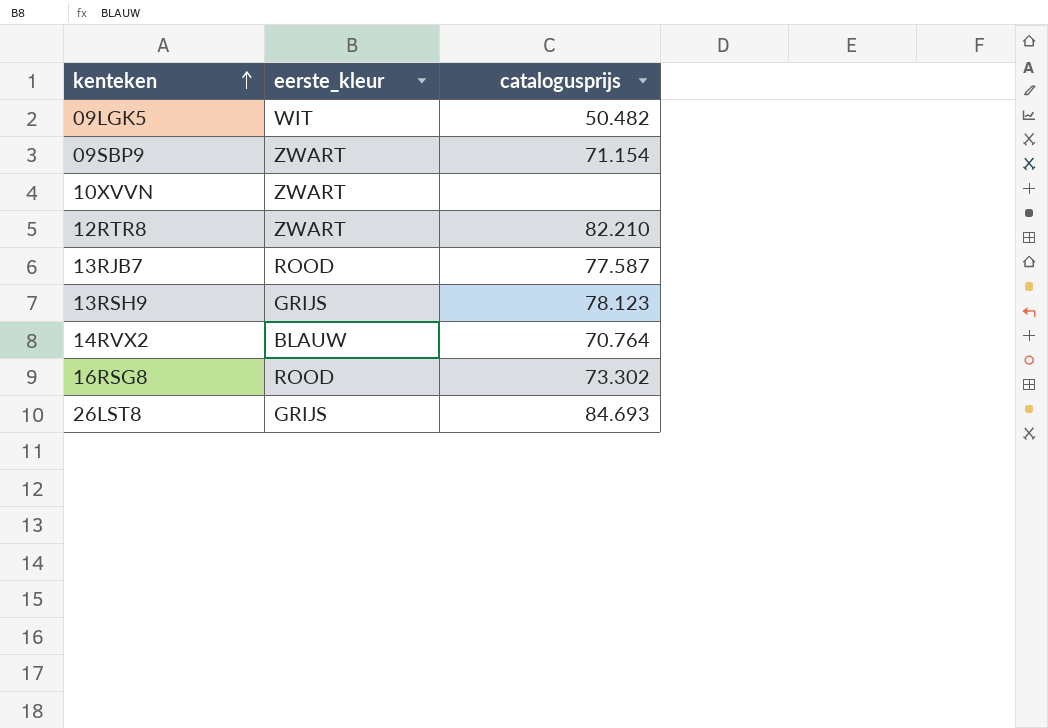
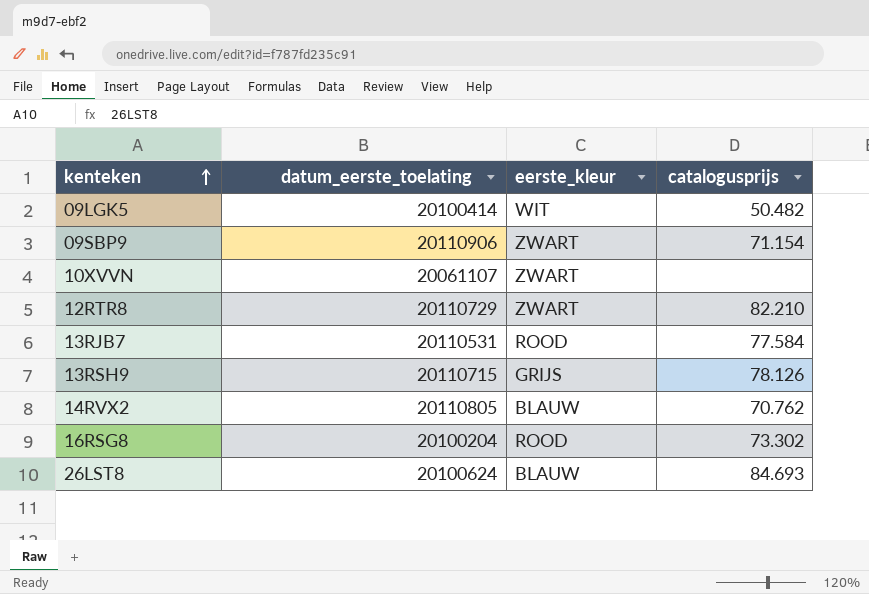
column datum_eerste_toelating | position: none -> 2
13RJB7 | catalogusprijs: 77.587 -> 77.584
13RSH9 | catalogusprijs: 78.123 -> 78.126
14RVX2 | catalogusprijs: 70.764 -> 70.762
26LST8 | eerste_kleur: GRIJS -> BLAUW

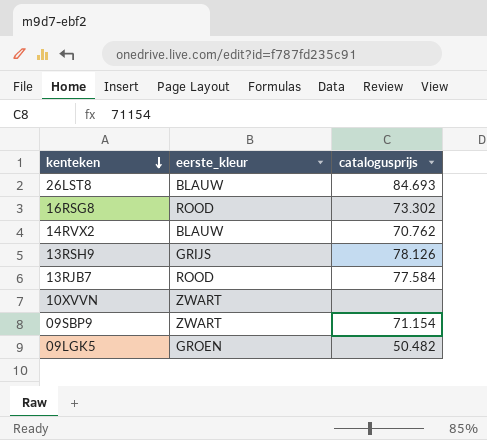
row order: kenteken ascending -> kenteken descending
column datum_eerste_toelating | position: 2 -> none
row 12RTR8: 20110729 | ZWART | 82.210 -> none
09LGK5 | eerste_kleur: WIT -> GROEN

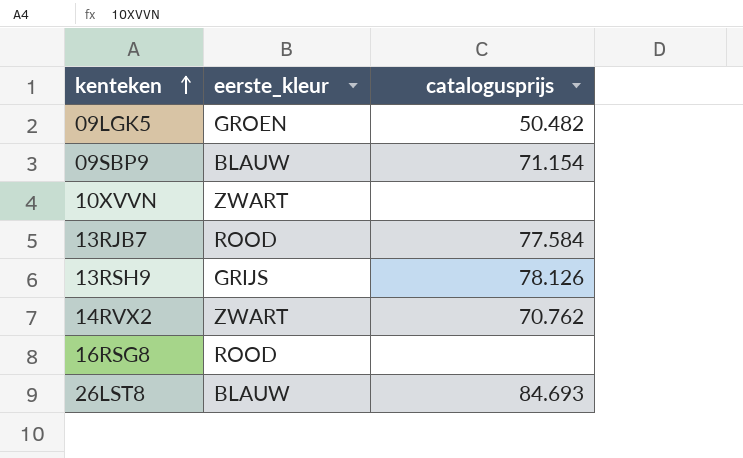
row order: kenteken descending -> kenteken ascending
09SBP9 | eerste_kleur: ZWART -> BLAUW
14RVX2 | eerste_kleur: BLAUW -> ZWART
16RSG8 | catalogusprijs: 73.302 -> none

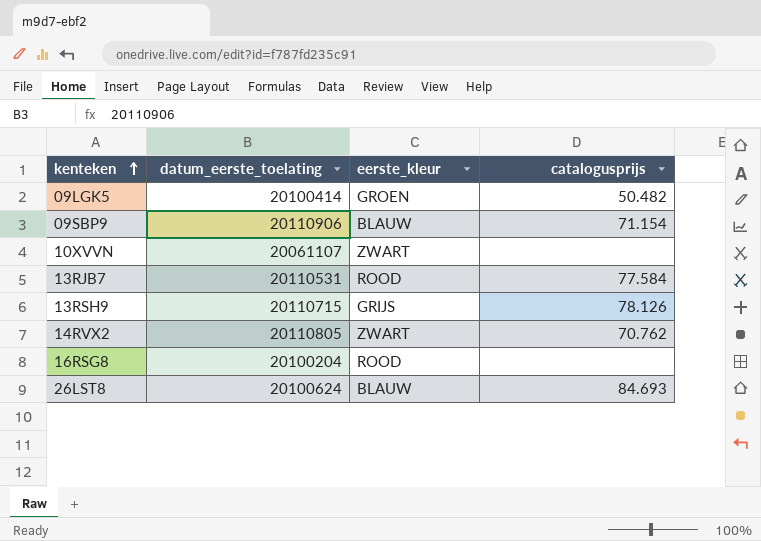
column datum_eerste_toelating | position: none -> 2

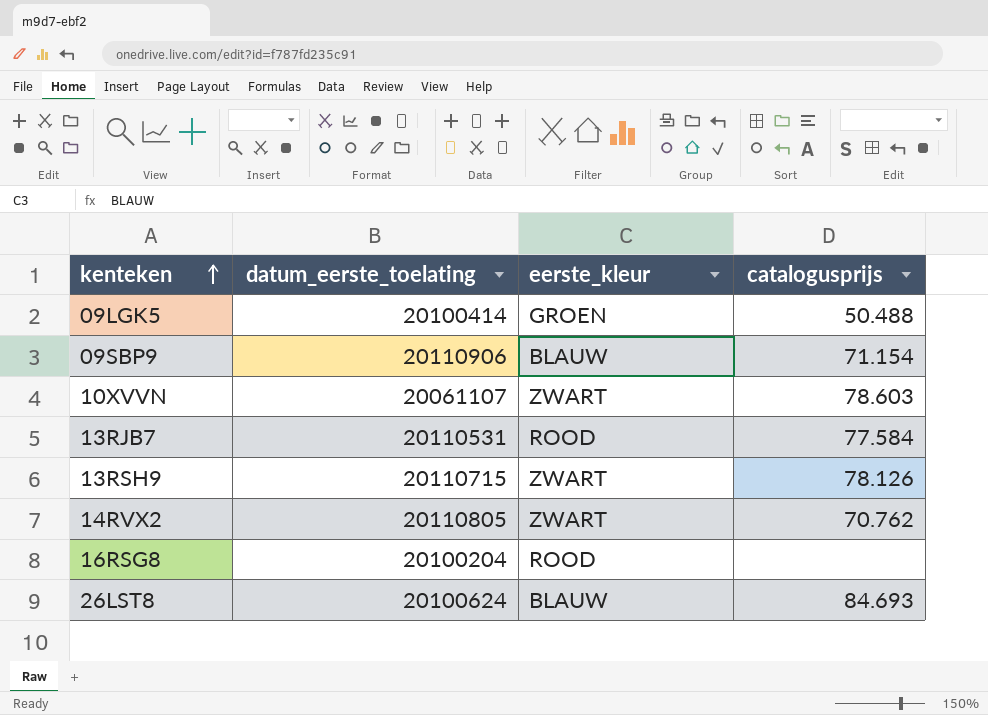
09LGK5 | catalogusprijs: 50.482 -> 50.488
10XVVN | catalogusprijs: none -> 78.603
13RSH9 | eerste_kleur: GRIJS -> ZWART

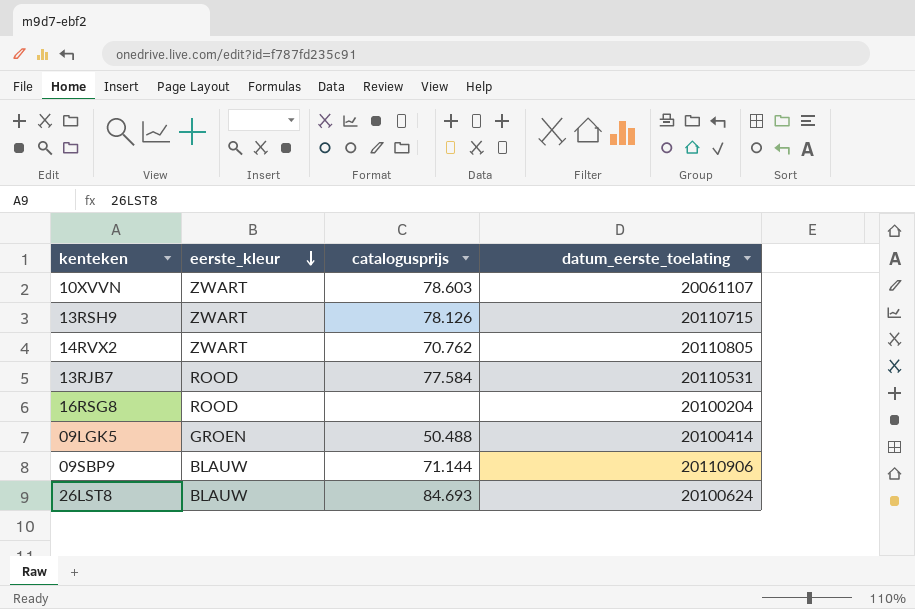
row order: kenteken ascending -> eerste_kleur descending
column datum_eerste_toelating | position: 2 -> 4
09SBP9 | catalogusprijs: 71.154 -> 71.144

